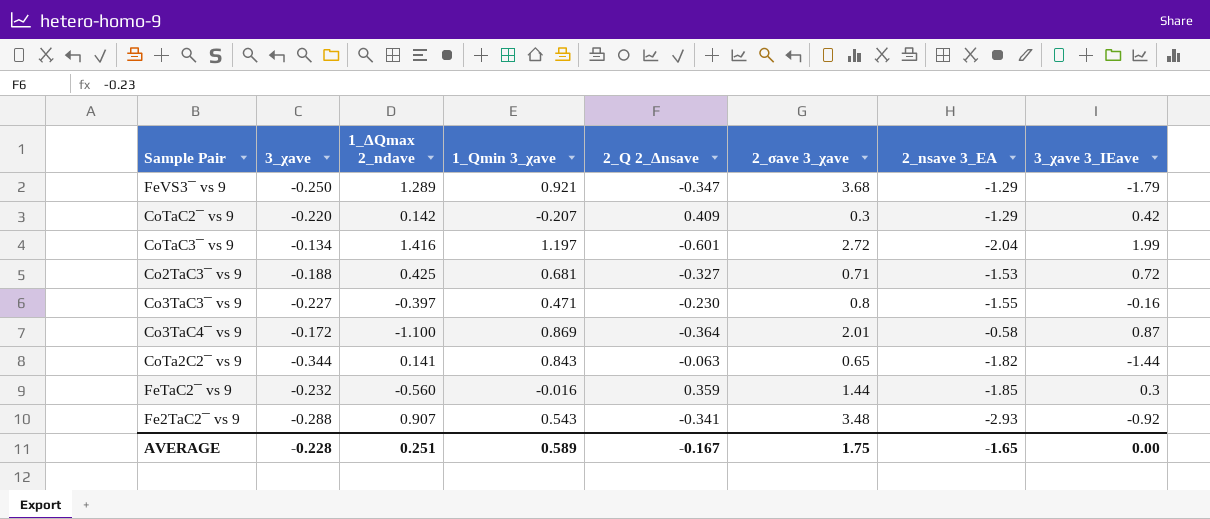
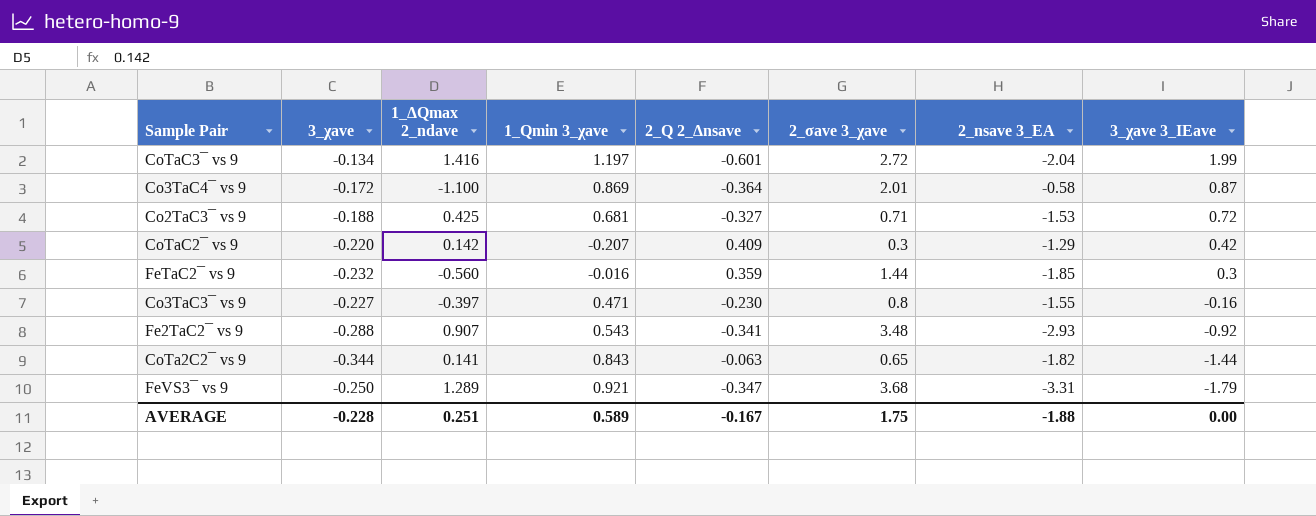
row order: none -> 3_χave 3_IEave descending
FeVS3¯ vs 9 | 2_nsave 3_EA: -1.29 -> -3.31
AVERAGE | 2_nsave 3_EA: -1.65 -> -1.88

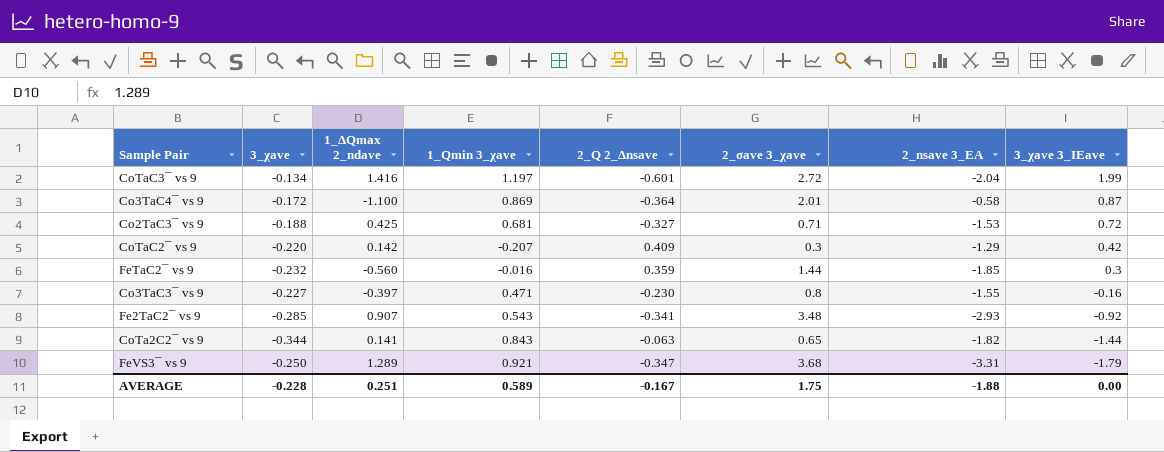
Fe2TaC2¯ vs 9 | 3_χave: -0.288 -> -0.285

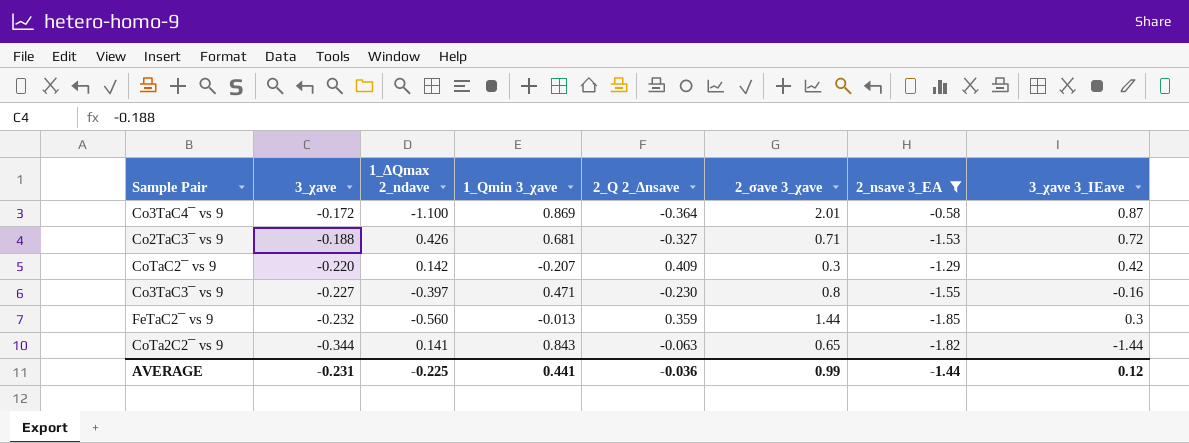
filter: none -> 2_nsave 3_EA >= -1.85
row order: 3_χave 3_IEave descending -> 3_χave descending
Co2TaC3¯ vs 9 | 1_ΔQmax 2_ndave: 0.425 -> 0.426
FeTaC2¯ vs 9 | 1_Qmin 3_χave: -0.016 -> -0.013
AVERAGE | 3_χave: -0.228 -> -0.231
AVERAGE | 1_ΔQmax 2_ndave: 0.251 -> -0.225
AVERAGE | 1_Qmin 3_χave: 0.589 -> 0.441
AVERAGE | 2_Q 2_Δnsave: -0.167 -> -0.036
AVERAGE | 2_σave 3_χave: 1.75 -> 0.99
AVERAGE | 2_nsave 3_EA: -1.88 -> -1.44
AVERAGE | 3_χave 3_IEave: 0.00 -> 0.12

